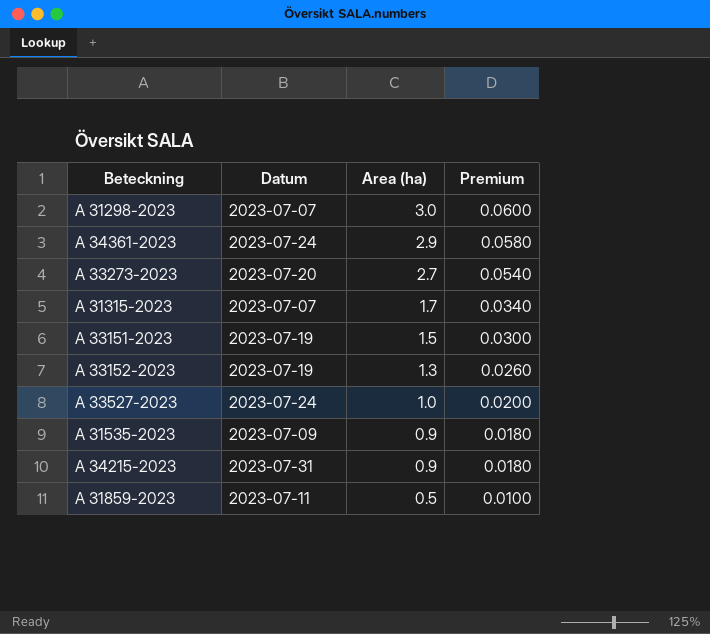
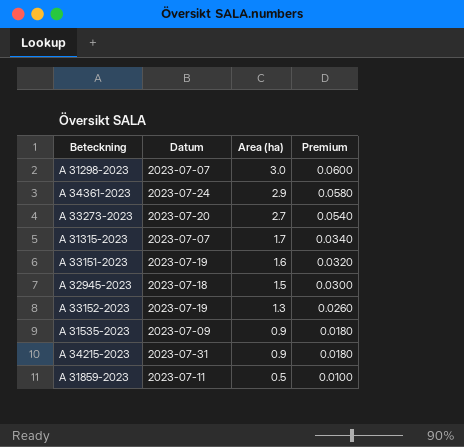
row A 33527-2023: 2023-07-24 | 1.0 | 0.0200 -> none
A 33151-2023 | Area (ha): 1.5 -> 1.6
A 33151-2023 | Premium: 0.0300 -> 0.0320
row A 32945-2023: none -> 2023-07-18 | 1.5 | 0.0300

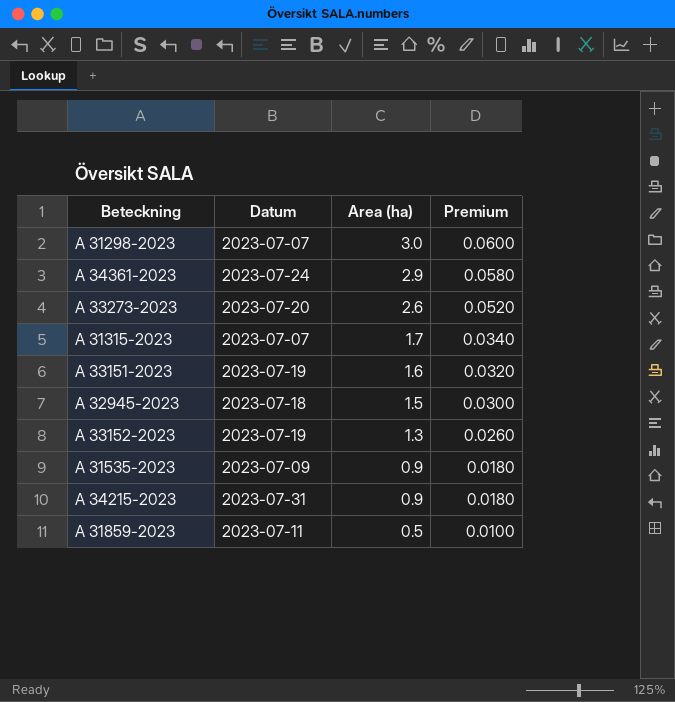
A 33273-2023 | Area (ha): 2.7 -> 2.6
A 33273-2023 | Premium: 0.0540 -> 0.0520

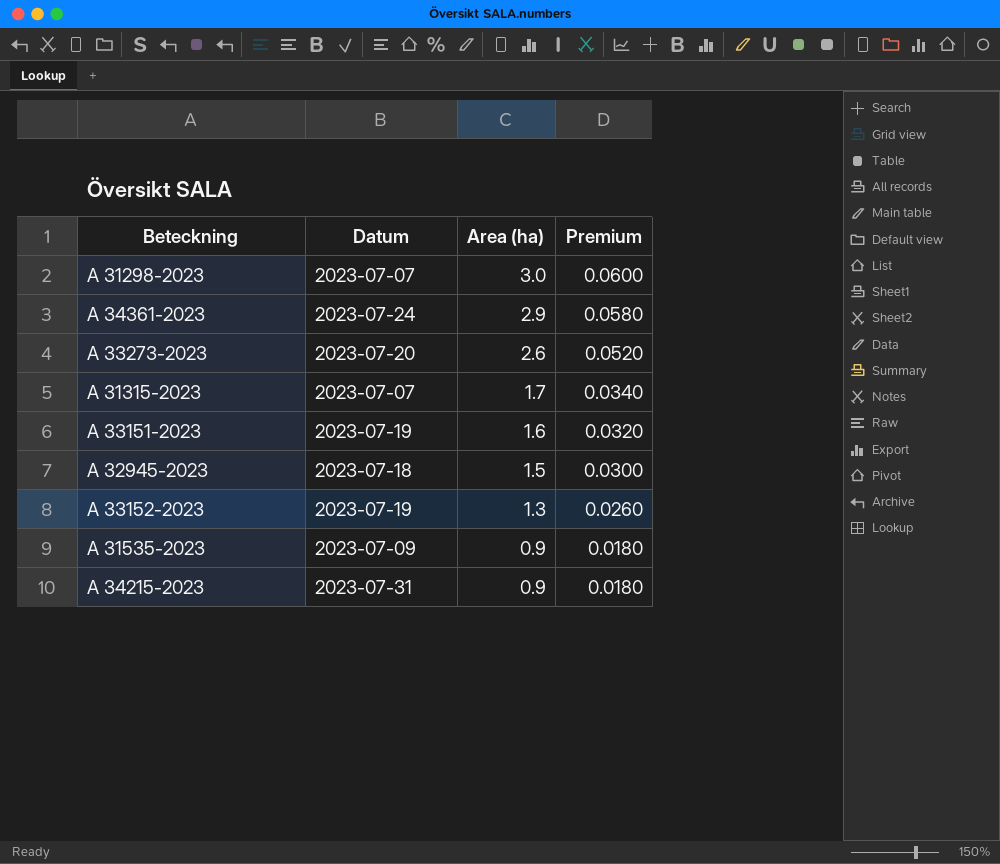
row A 31859-2023: 2023-07-11 | 0.5 | 0.0100 -> none

